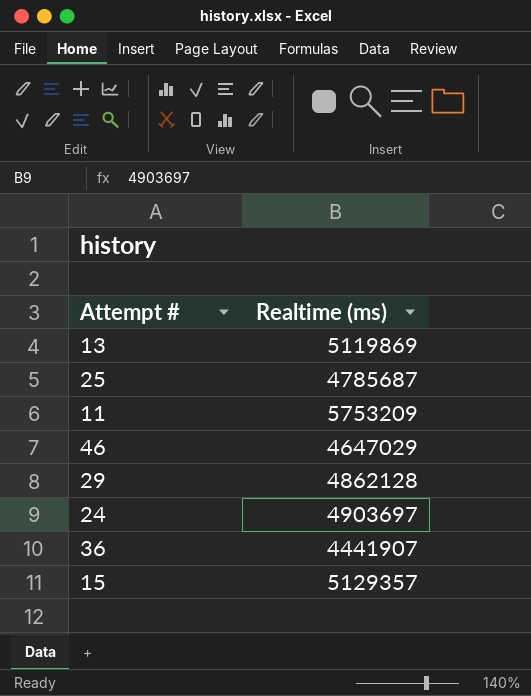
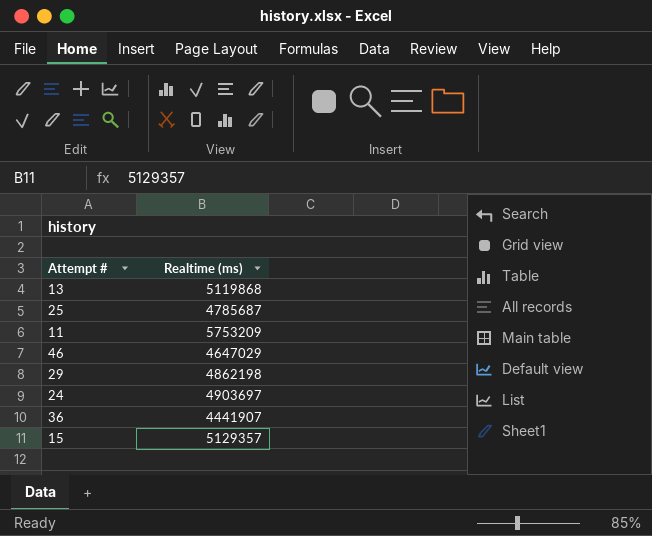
13 | Realtime (ms): 5119869 -> 5119868
29 | Realtime (ms): 4862128 -> 4862198

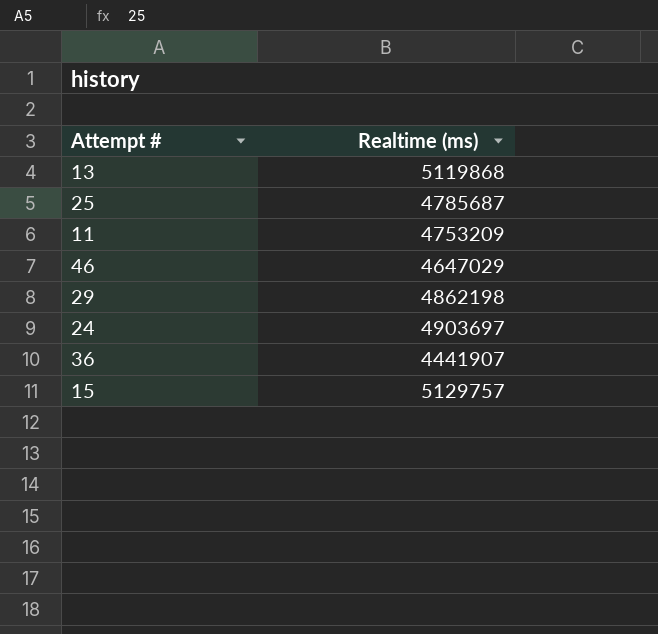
11 | Realtime (ms): 5753209 -> 4753209
15 | Realtime (ms): 5129357 -> 5129757

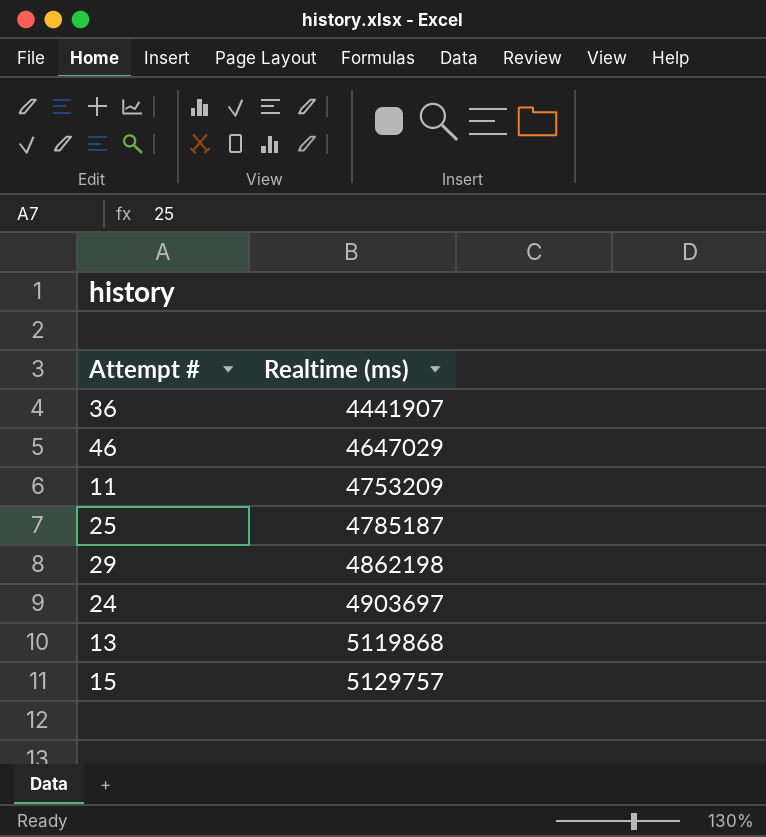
row order: none -> Realtime (ms) ascending
25 | Realtime (ms): 4785687 -> 4785187

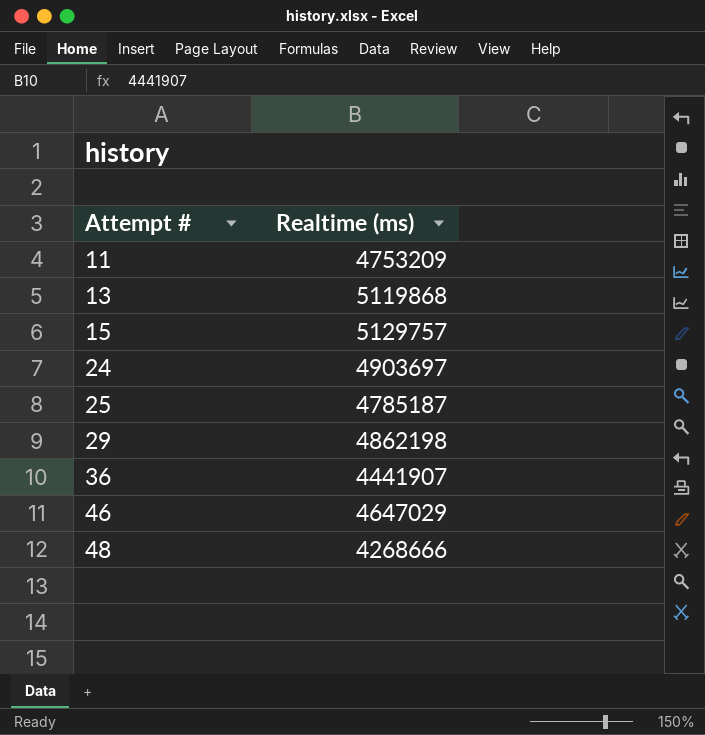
row order: Realtime (ms) ascending -> Attempt # ascending
row 48: none -> 4268666

